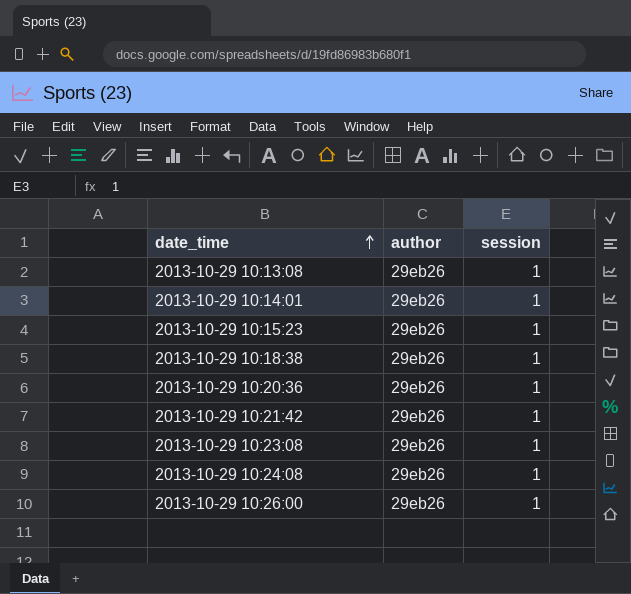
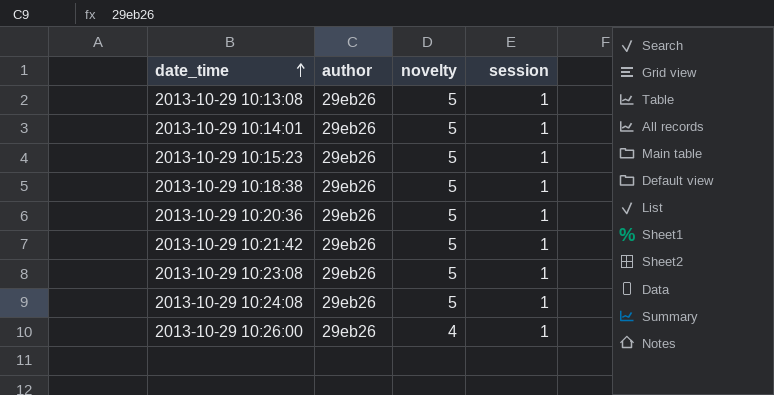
column novelty | position: none -> 3

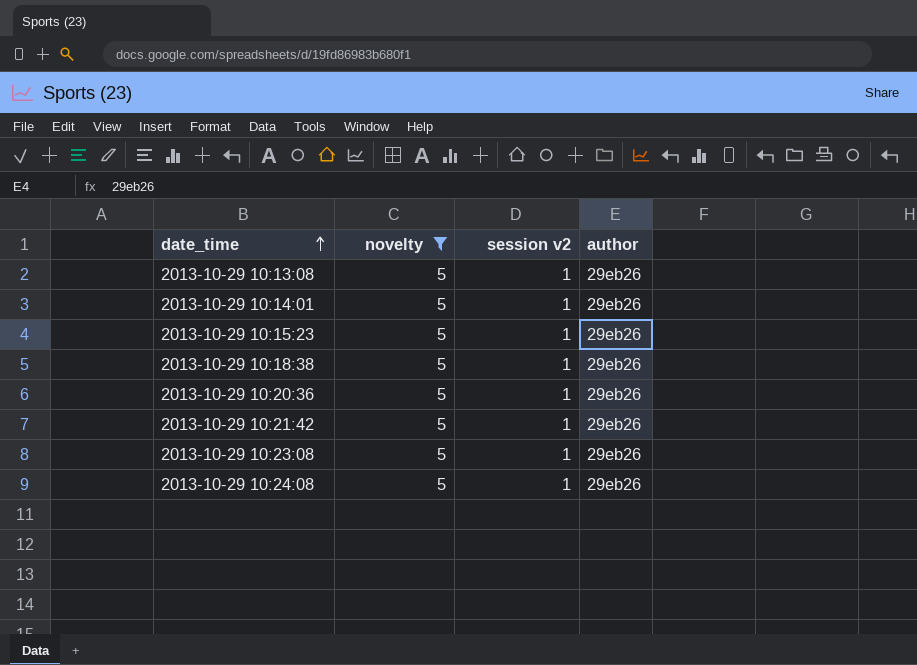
filter: none -> novelty = 5
column name: session -> session v2
column author | position: 2 -> 4

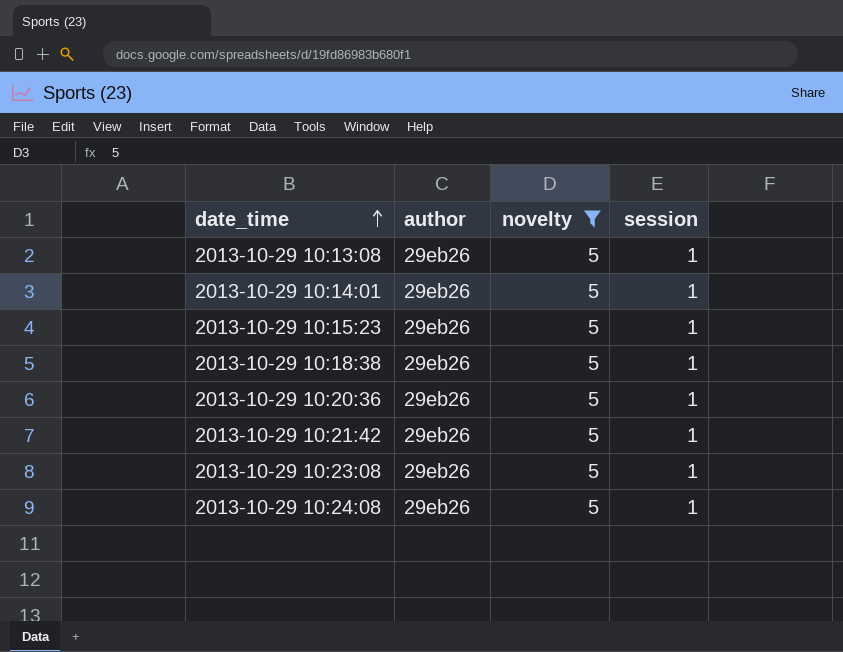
column author | position: 4 -> 2
column name: session v2 -> session

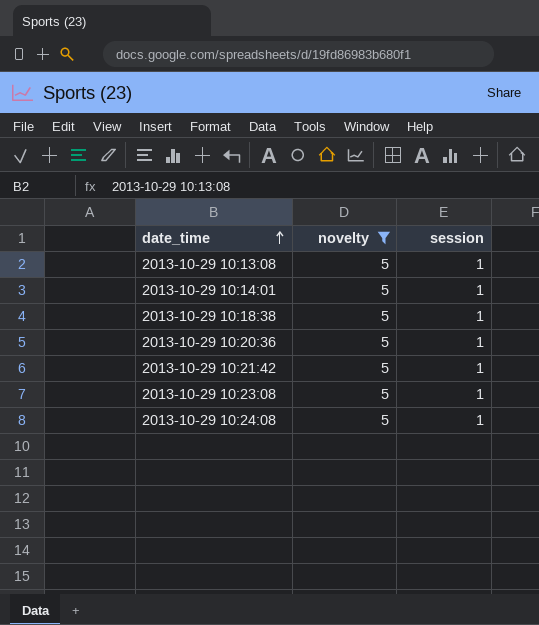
column author | position: 2 -> none
row 2013-10-29 10:15:23: 29eb26 | 5 | 1 -> none

